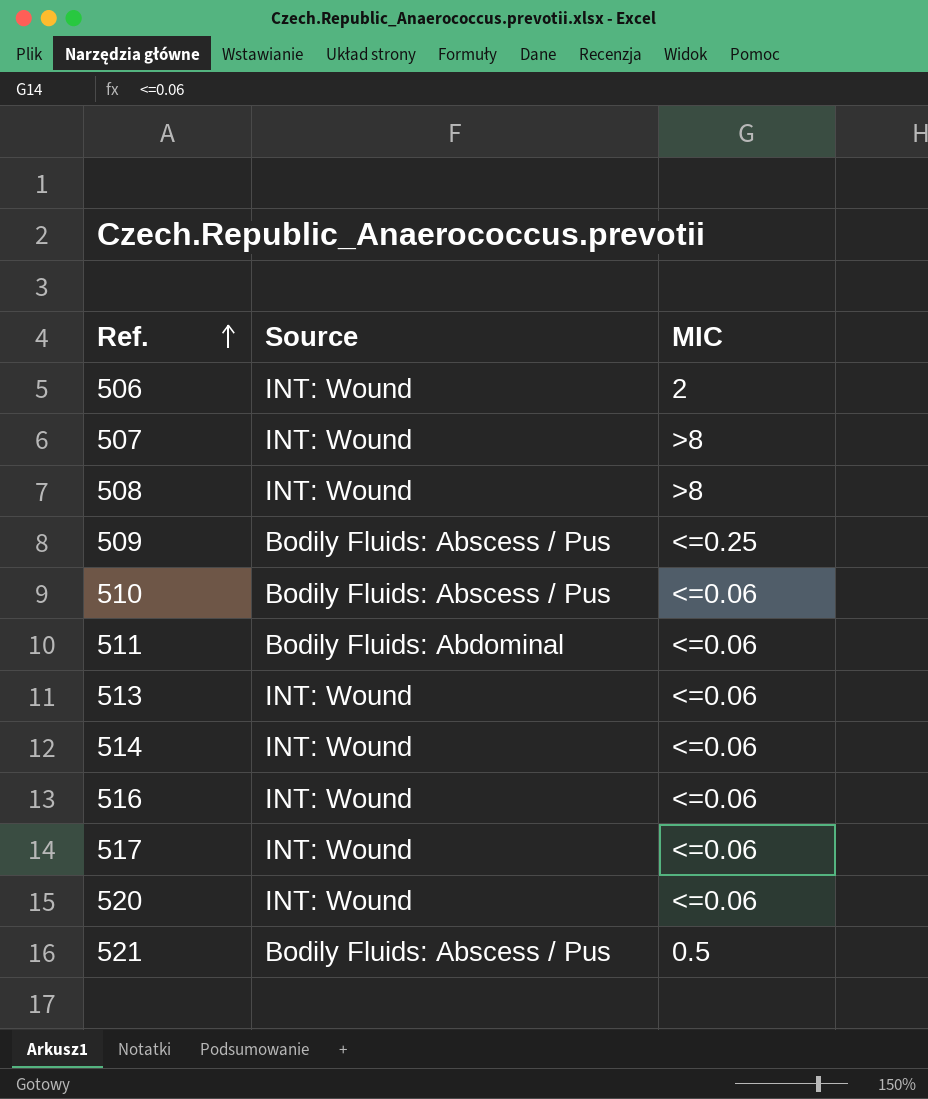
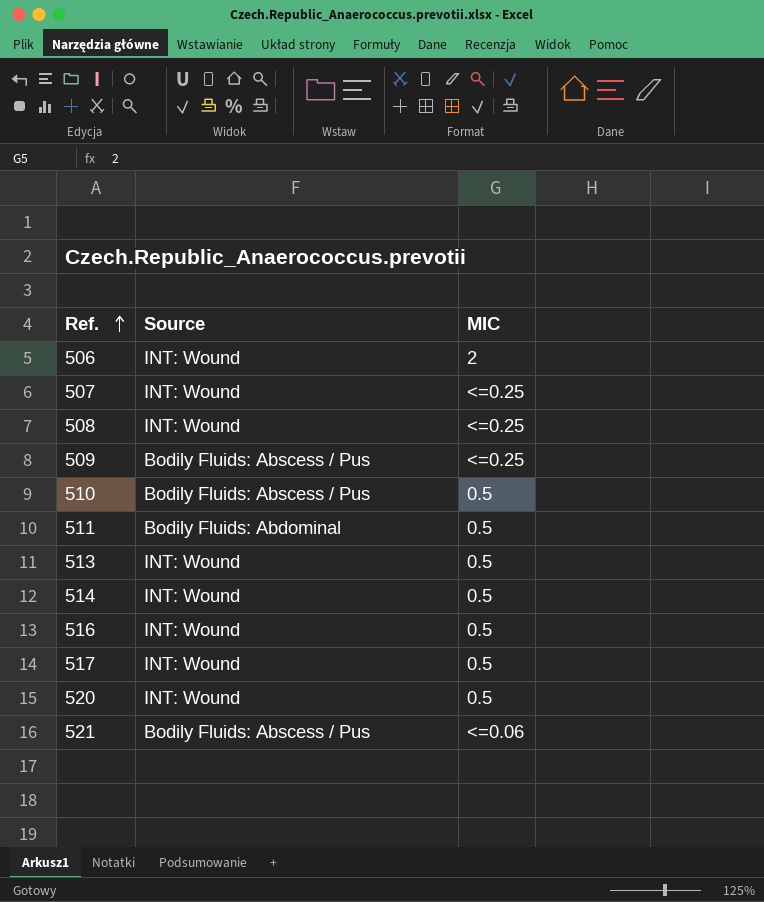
507 | MIC: >8 -> <=0.25
508 | MIC: >8 -> <=0.25
510 | MIC: <=0.06 -> 0.5
511 | MIC: <=0.06 -> 0.5
513 | MIC: <=0.06 -> 0.5
514 | MIC: <=0.06 -> 0.5
516 | MIC: <=0.06 -> 0.5
517 | MIC: <=0.06 -> 0.5
520 | MIC: <=0.06 -> 0.5
521 | MIC: 0.5 -> <=0.06

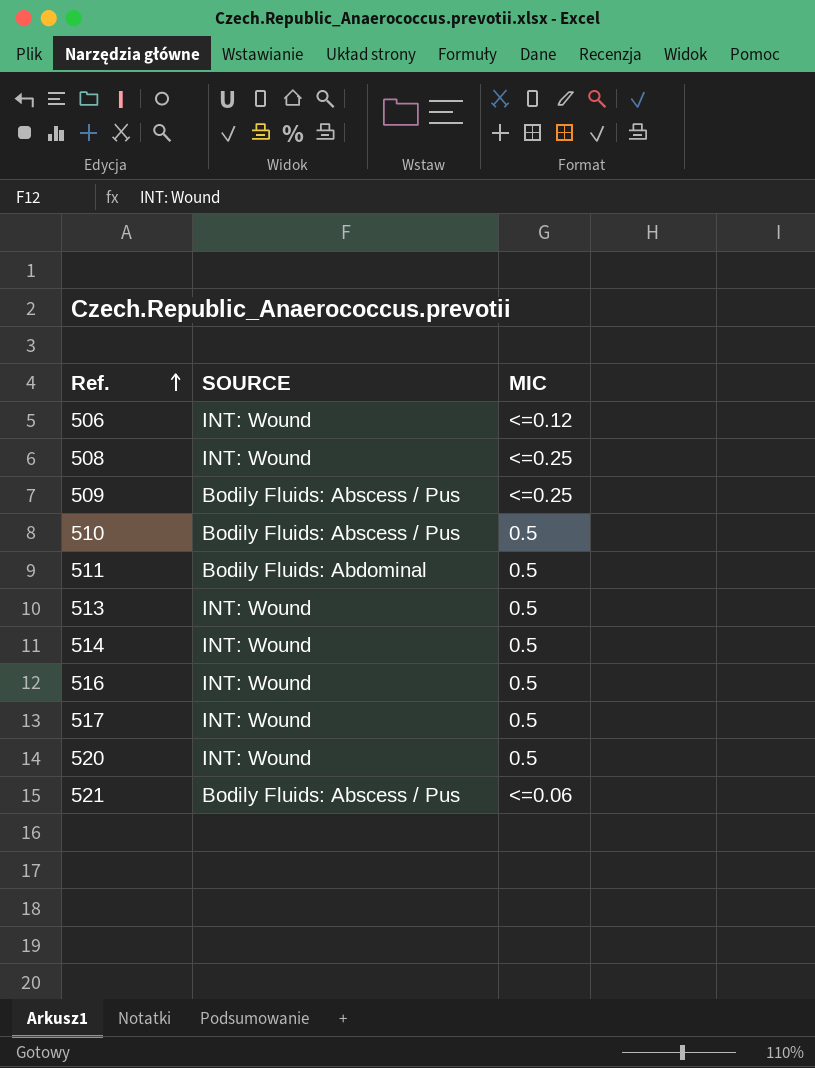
column name: Source -> SOURCE
row 507: INT: Wound | <=0.25 -> none
506 | MIC: 2 -> <=0.12

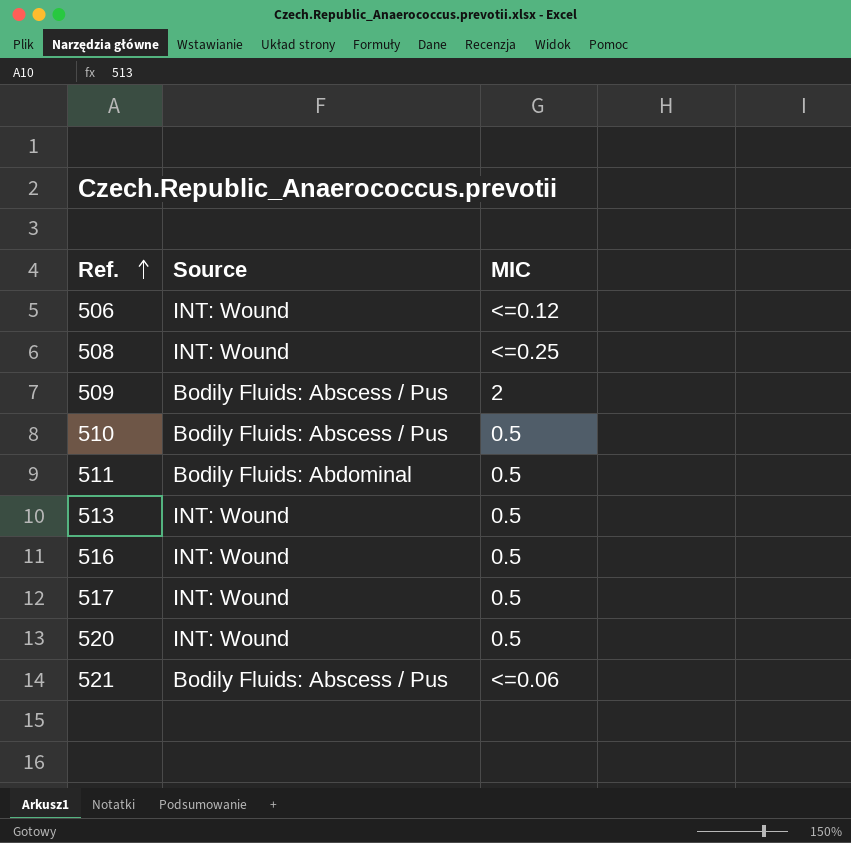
column name: SOURCE -> Source
row 514: INT: Wound | 0.5 -> none
509 | MIC: <=0.25 -> 2

